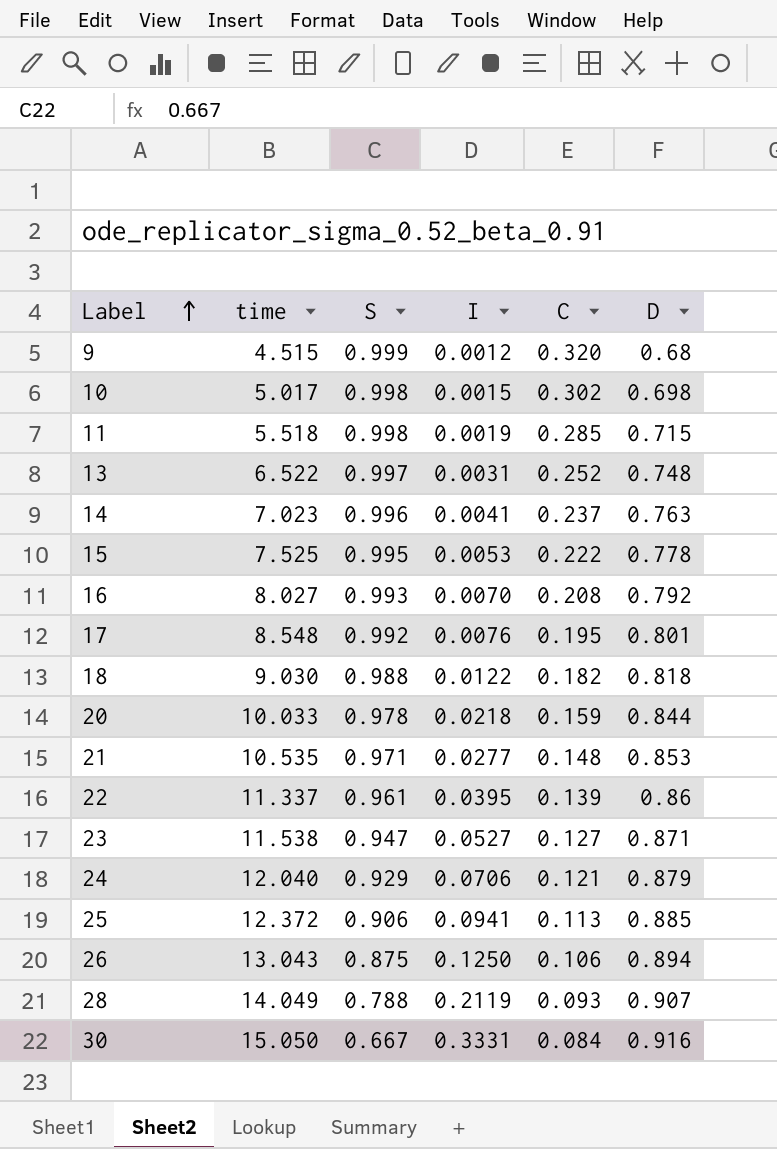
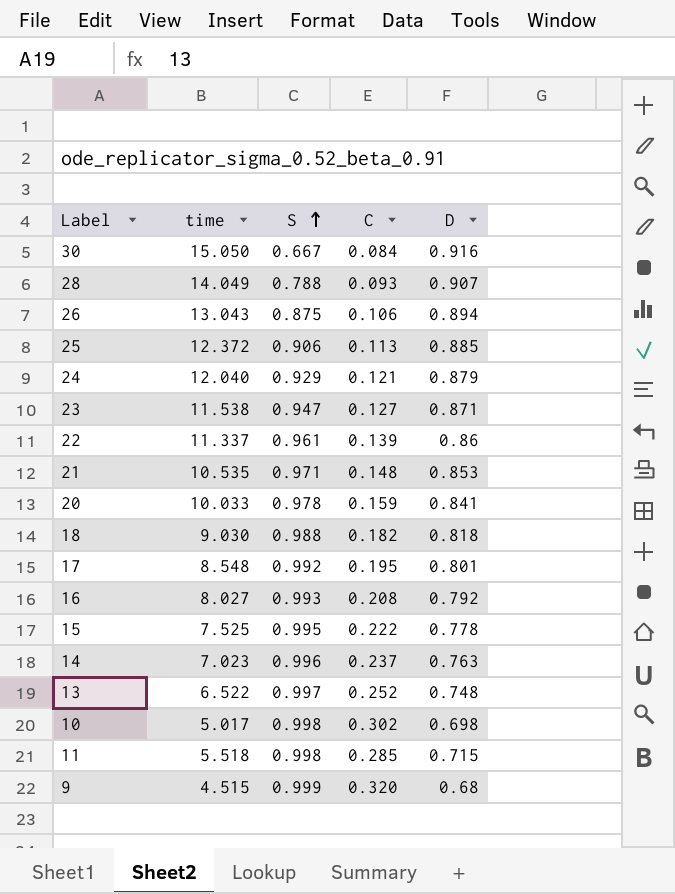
row order: Label ascending -> S ascending
column I | position: 4 -> none
20 | D: 0.844 -> 0.841

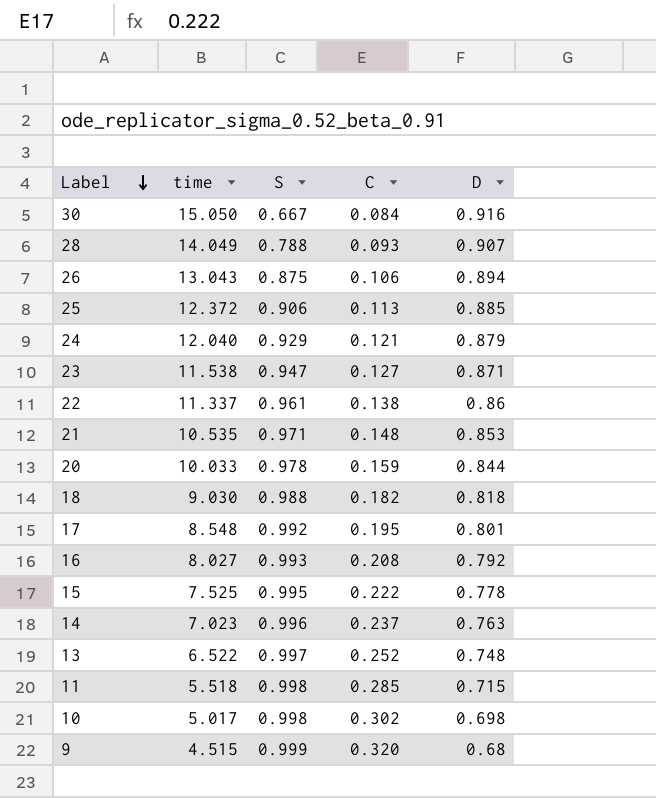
row order: S ascending -> Label descending
22 | C: 0.139 -> 0.138
20 | D: 0.841 -> 0.844

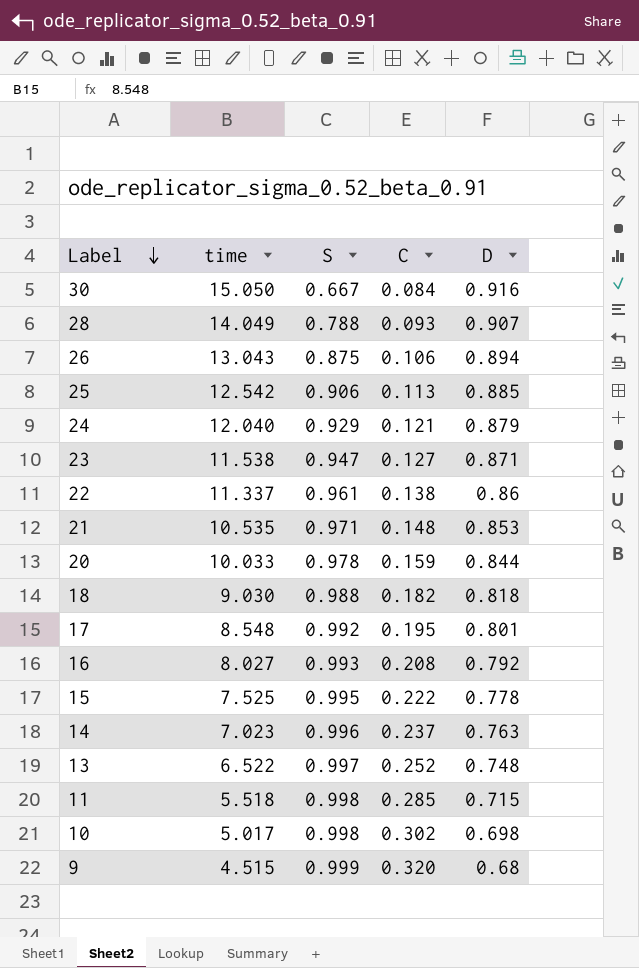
25 | time: 12.372 -> 12.542

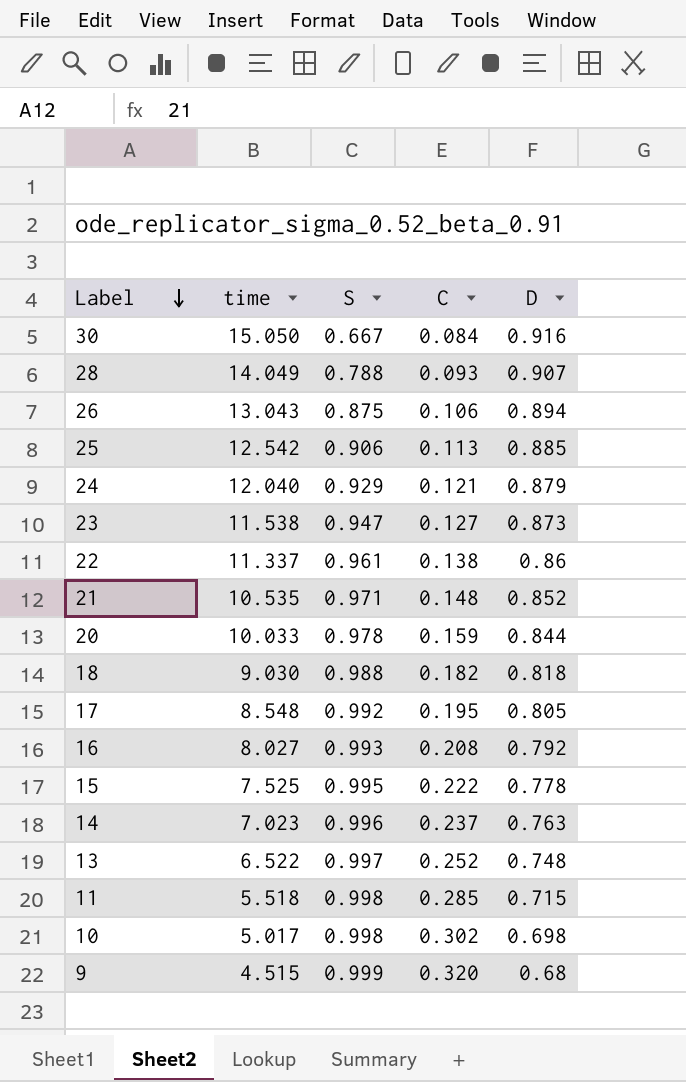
23 | D: 0.871 -> 0.873
21 | D: 0.853 -> 0.852
17 | D: 0.801 -> 0.805

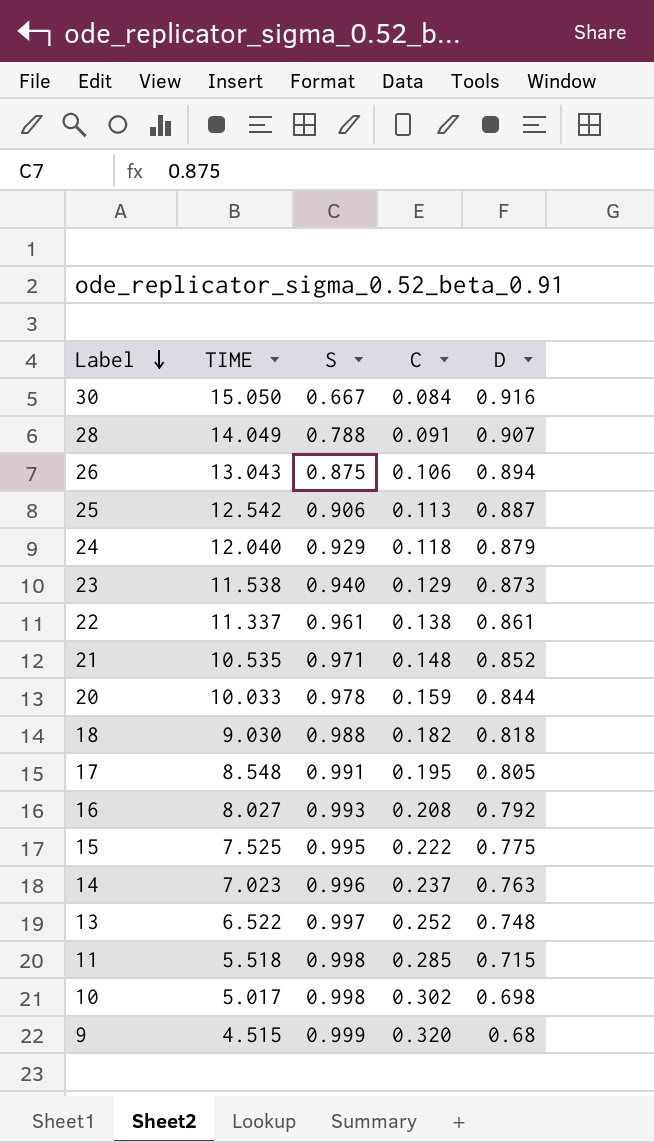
column name: time -> TIME
28 | C: 0.093 -> 0.091
25 | D: 0.885 -> 0.887
24 | C: 0.121 -> 0.118
23 | S: 0.947 -> 0.940
23 | C: 0.127 -> 0.129
22 | D: 0.86 -> 0.861
17 | S: 0.992 -> 0.991
15 | D: 0.778 -> 0.775

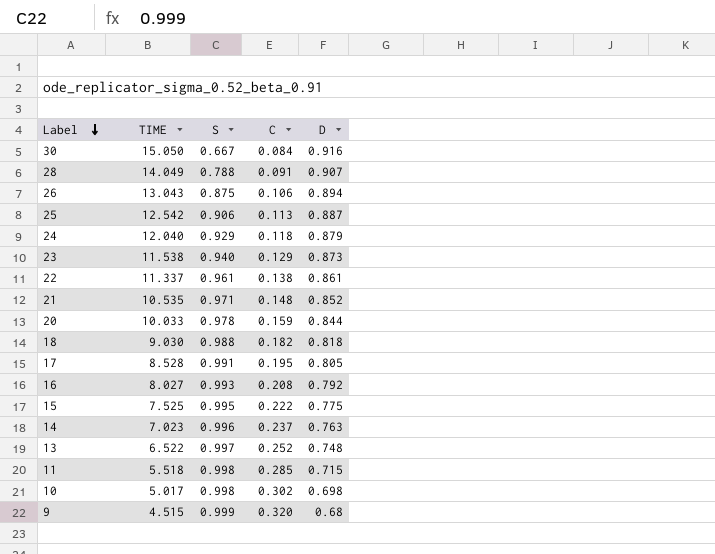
17 | TIME: 8.548 -> 8.528

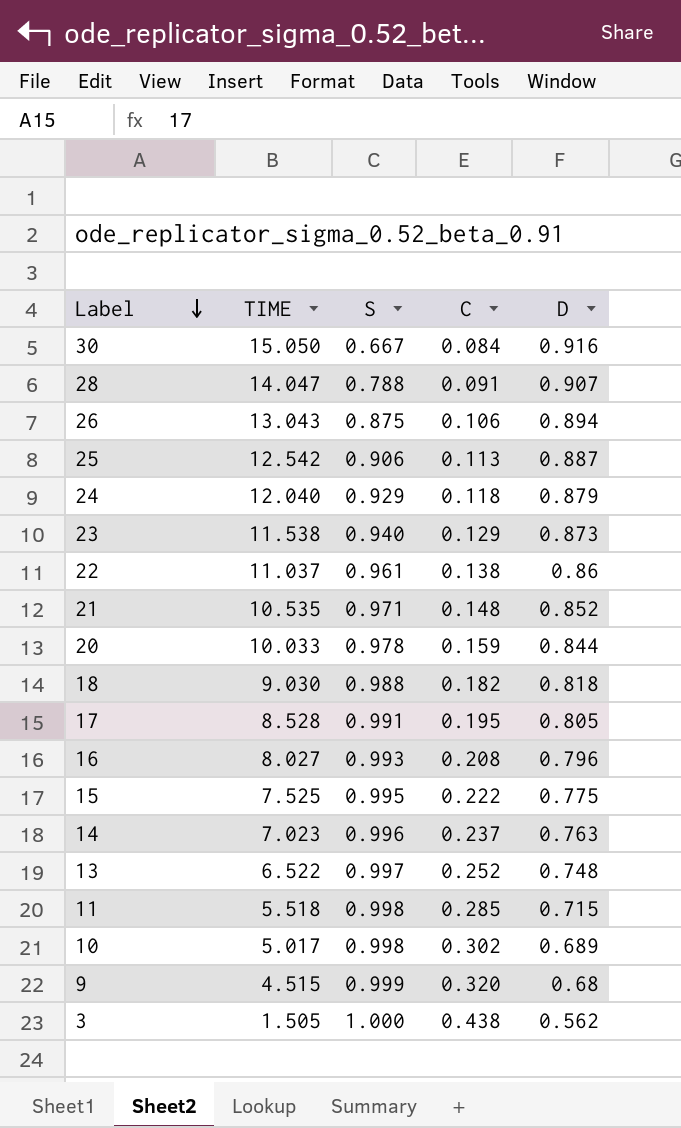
28 | TIME: 14.049 -> 14.047
22 | TIME: 11.337 -> 11.037
22 | D: 0.861 -> 0.86
16 | D: 0.792 -> 0.796
10 | D: 0.698 -> 0.689
row 3: none -> 1.505 | 1.000 | 0.438 | 0.562

